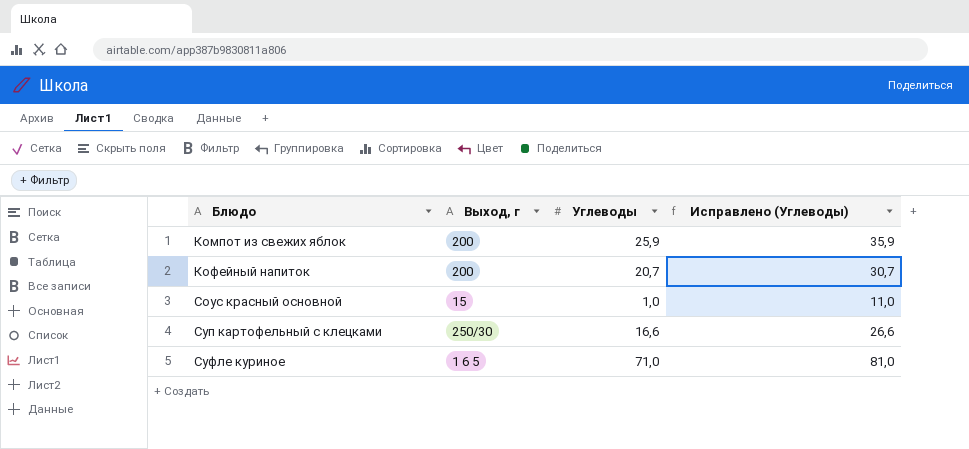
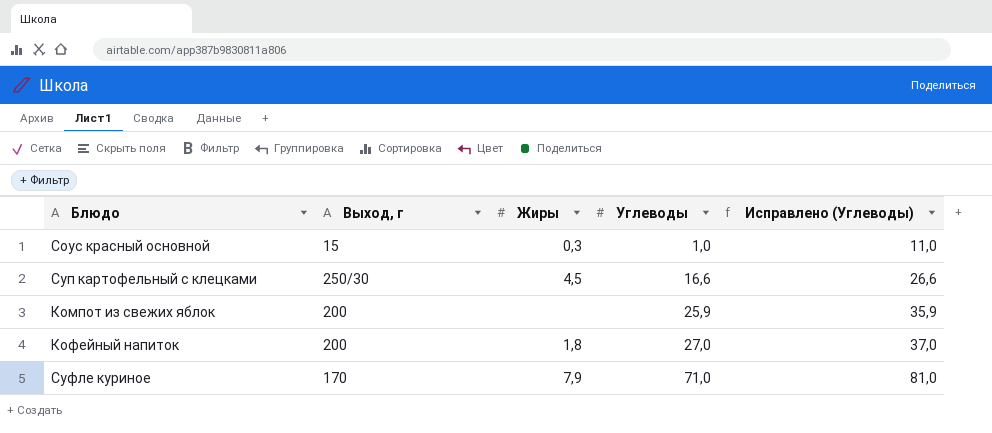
row order: Блюдо ascending -> Углеводы ascending
column Жиры | position: none -> 3
Кофейный напиток | Углеводы: 20,7 -> 27,0
Кофейный напиток | Исправлено (Углеводы): 30,7 -> 37,0
Суфле куриное | Выход, г: 1 6 5 -> 170

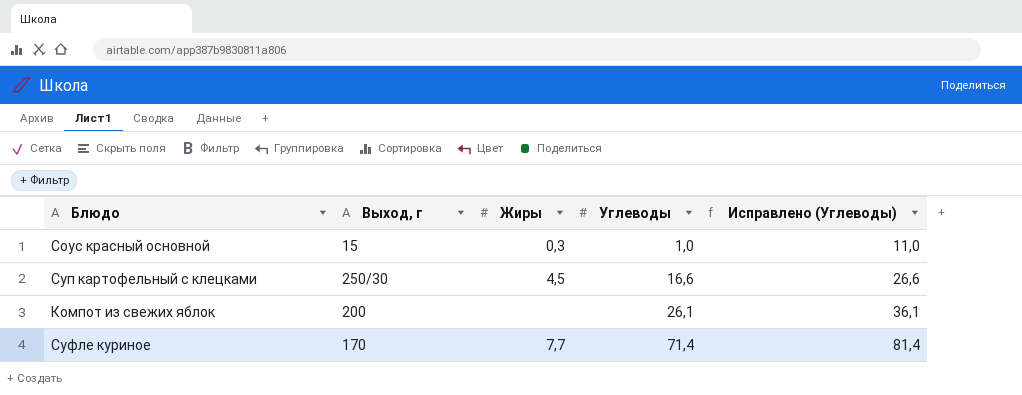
row Кофейный напиток: 200 | 1,8 | 27,0 | 37,0 -> none
Компот из свежих яблок | Углеводы: 25,9 -> 26,1
Компот из свежих яблок | Исправлено (Углеводы): 35,9 -> 36,1
Суфле куриное | Жиры: 7,9 -> 7,7
Суфле куриное | Углеводы: 71,0 -> 71,4
Суфле куриное | Исправлено (Углеводы): 81,0 -> 81,4

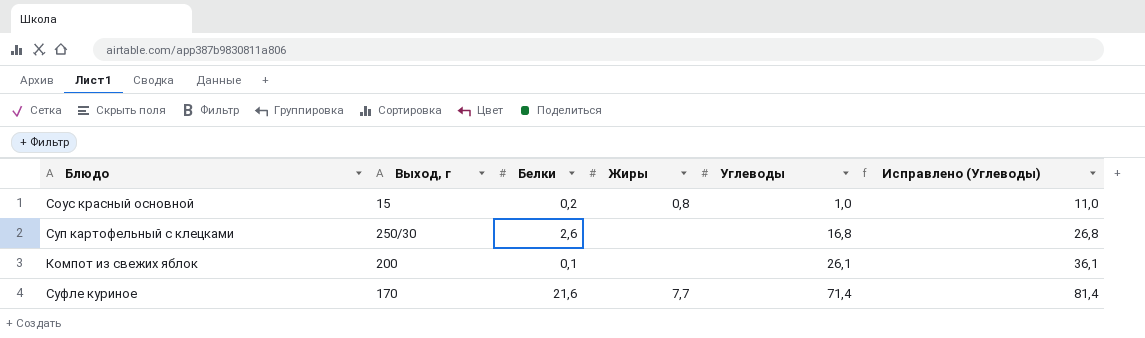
column Белки | position: none -> 3
Соус красный основной | Жиры: 0,3 -> 0,8
Суп картофельный с клецками | Жиры: 4,5 -> none
Суп картофельный с клецками | Углеводы: 16,6 -> 16,8
Суп картофельный с клецками | Исправлено (Углеводы): 26,6 -> 26,8

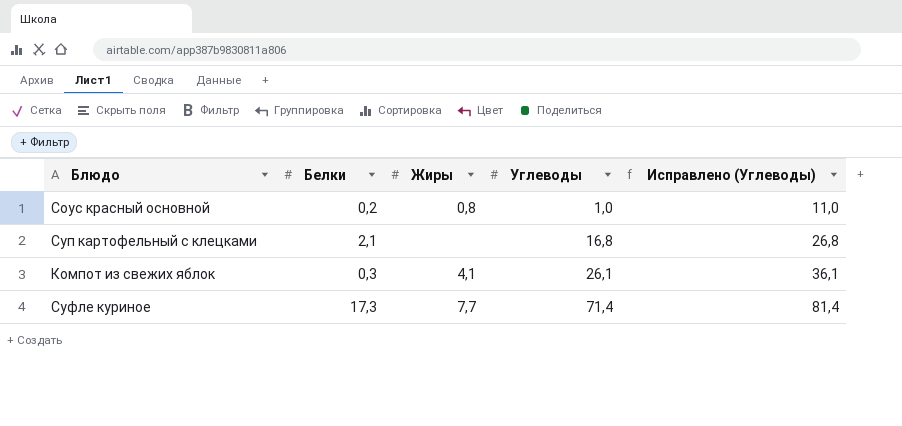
column Выход, г | position: 2 -> none
Суп картофельный с клецками | Белки: 2,6 -> 2,1
Компот из свежих яблок | Белки: 0,1 -> 0,3
Компот из свежих яблок | Жиры: none -> 4,1
Суфле куриное | Белки: 21,6 -> 17,3

